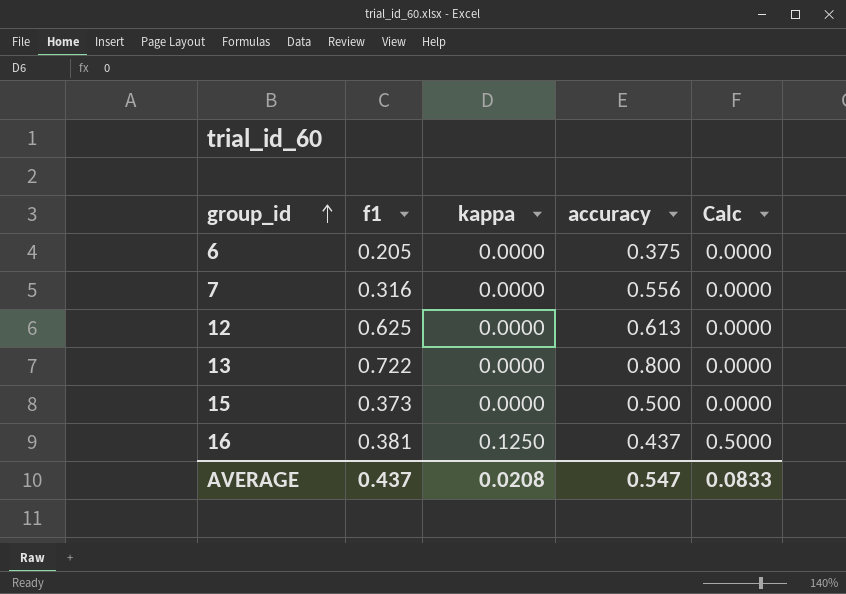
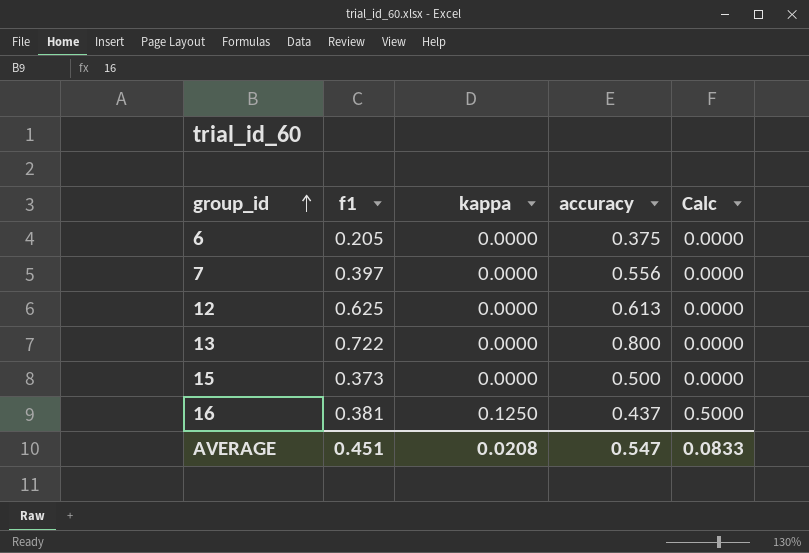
7 | f1: 0.316 -> 0.397
AVERAGE | f1: 0.437 -> 0.451

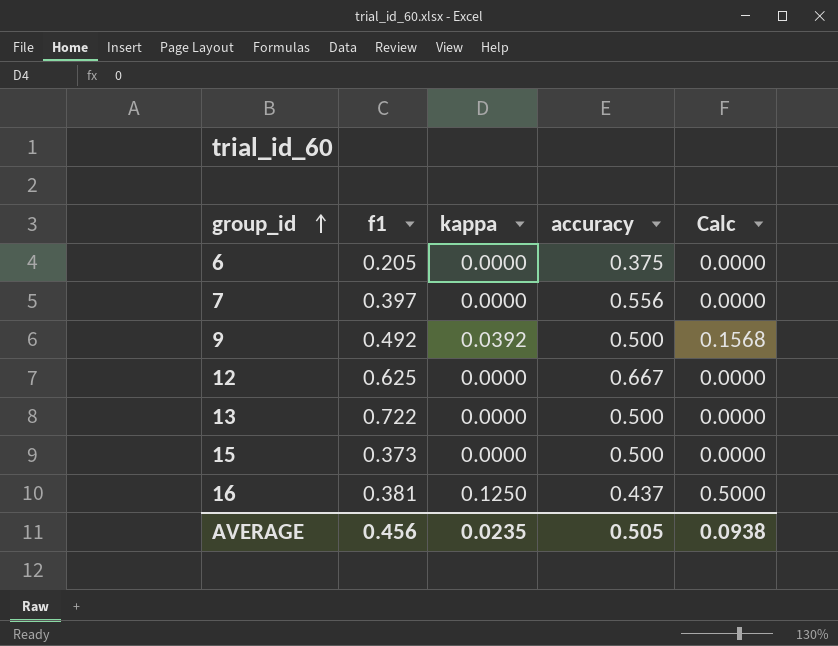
row 9: none -> 0.492 | 0.0392 | 0.500 | 0.1568
12 | accuracy: 0.613 -> 0.667
13 | accuracy: 0.800 -> 0.500
AVERAGE | f1: 0.451 -> 0.456
AVERAGE | kappa: 0.0208 -> 0.0235
AVERAGE | accuracy: 0.547 -> 0.505
AVERAGE | Calc: 0.0833 -> 0.0938

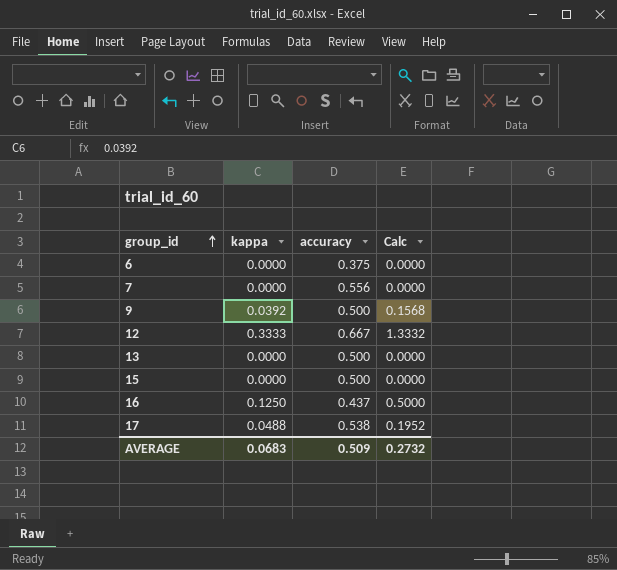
column f1 | position: 2 -> none
12 | kappa: 0.0000 -> 0.3333
12 | Calc: 0.0000 -> 1.3332
row 17: none -> 0.0488 | 0.538 | 0.1952
AVERAGE | kappa: 0.0235 -> 0.0683
AVERAGE | accuracy: 0.505 -> 0.509
AVERAGE | Calc: 0.0938 -> 0.2732

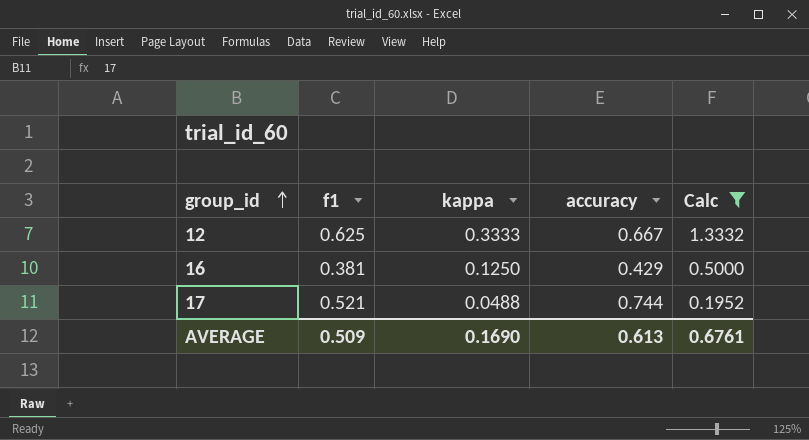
filter: none -> Calc >= 0.1952
column f1 | position: none -> 2
16 | accuracy: 0.437 -> 0.429
17 | accuracy: 0.538 -> 0.744
AVERAGE | kappa: 0.0683 -> 0.1690
AVERAGE | accuracy: 0.509 -> 0.613
AVERAGE | Calc: 0.2732 -> 0.6761

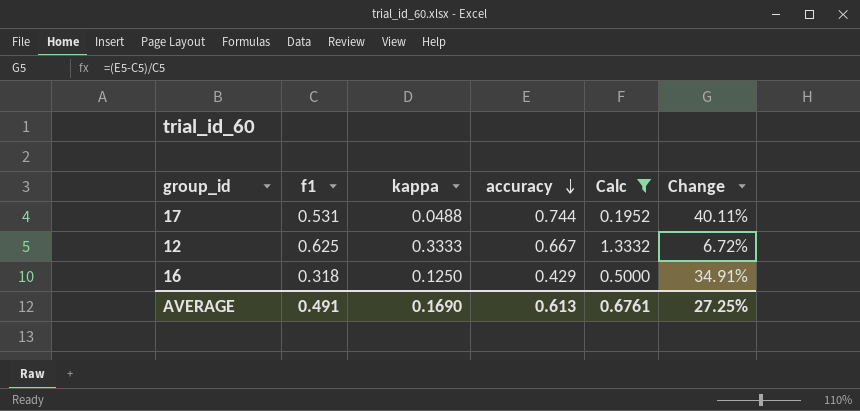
row order: group_id ascending -> accuracy descending
column Change | formula: none -> ([accuracy] - [f1]) / [f1]
17 | f1: 0.521 -> 0.531
16 | f1: 0.381 -> 0.318
AVERAGE | f1: 0.509 -> 0.491

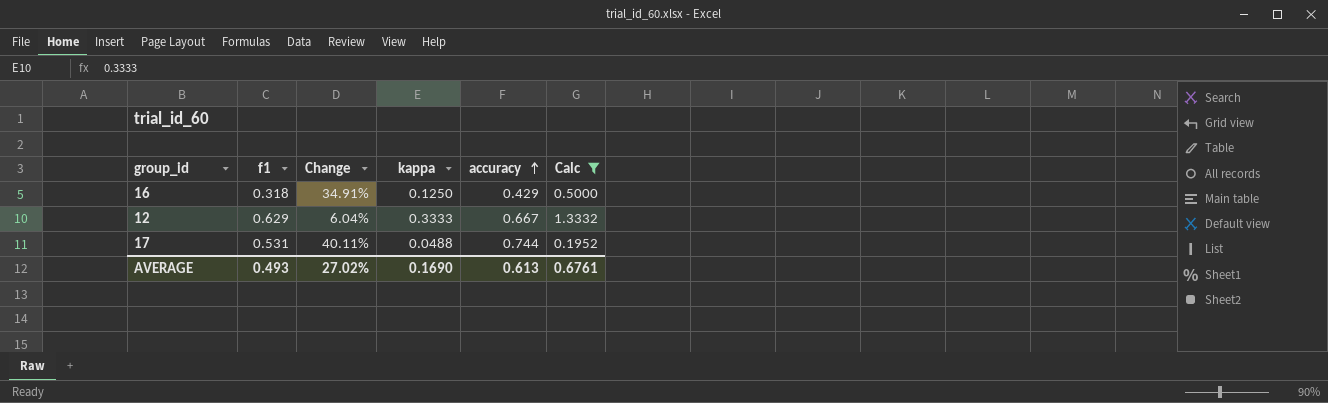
row order: accuracy descending -> accuracy ascending
column Change | position: 6 -> 3
12 | f1: 0.625 -> 0.629
12 | Change: 6.72% -> 6.04%
AVERAGE | f1: 0.491 -> 0.493
AVERAGE | Change: 27.25% -> 27.02%

